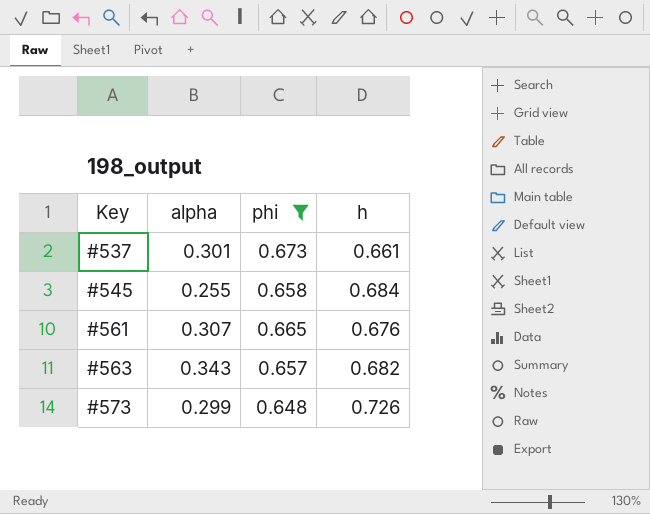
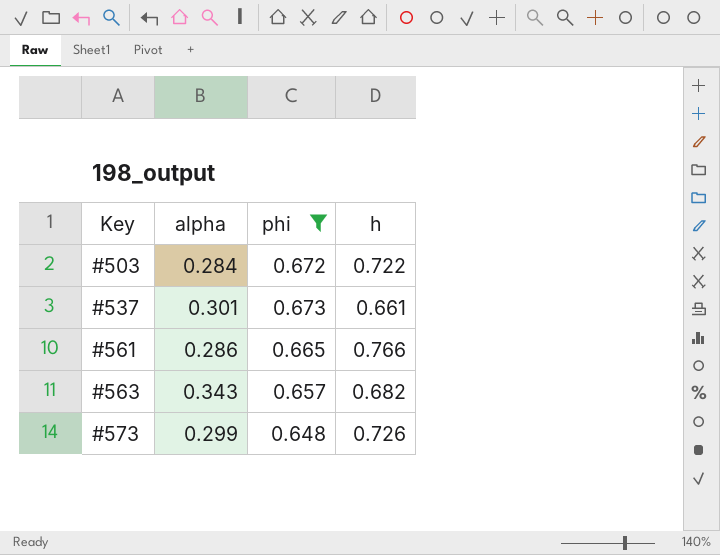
row #545: 0.255 | 0.658 | 0.684 -> none
row #503: none -> 0.284 | 0.672 | 0.722
#561 | alpha: 0.307 -> 0.286
#561 | h: 0.676 -> 0.766

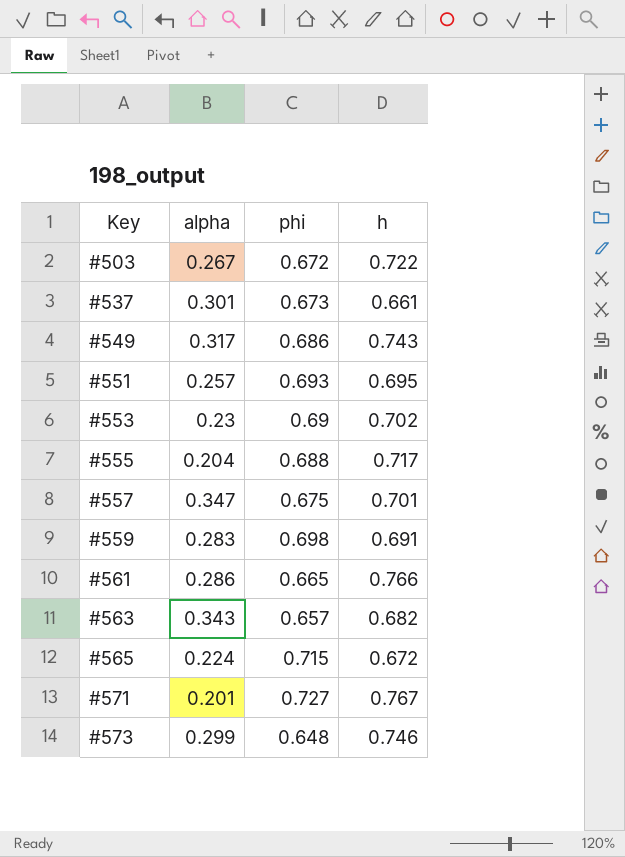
filter: phi <= 0.673 -> none
#503 | alpha: 0.284 -> 0.267
#573 | h: 0.726 -> 0.746

